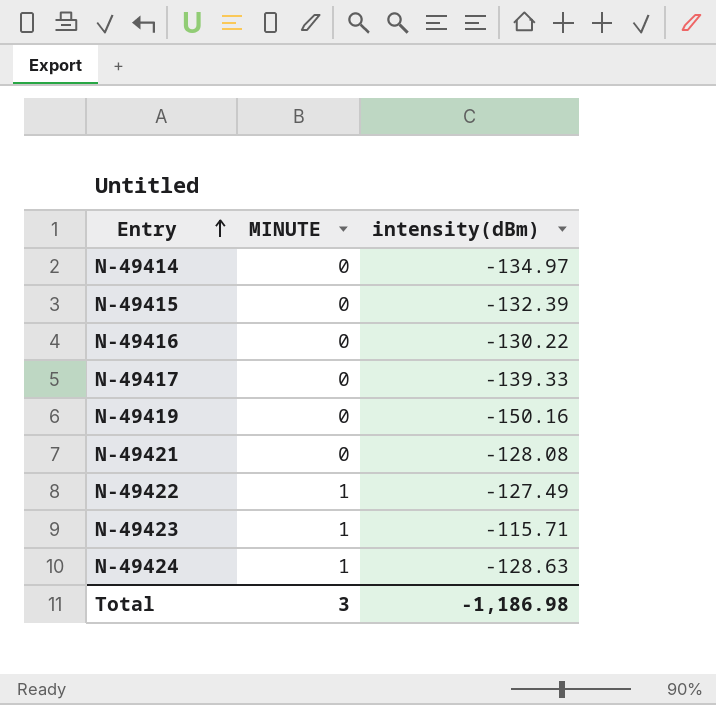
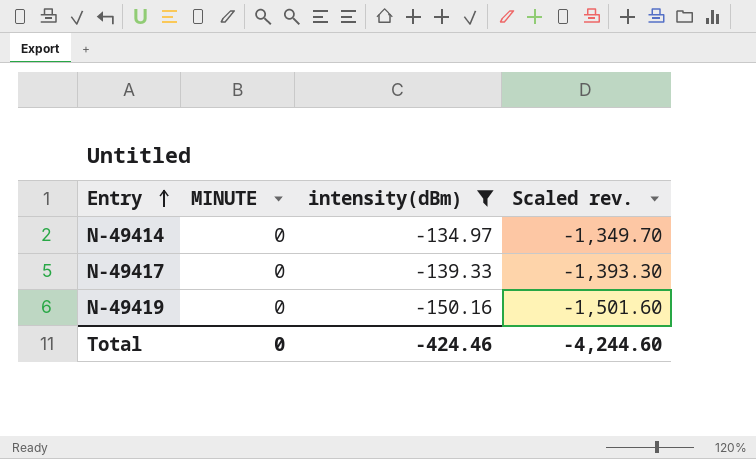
filter: none -> intensity(dBm) <= -134.97
column Scaled rev. | formula: none -> [intensity(dBm)] * 10
Total | MINUTE: 3 -> 0
Total | intensity(dBm): -1,186.98 -> -424.46

